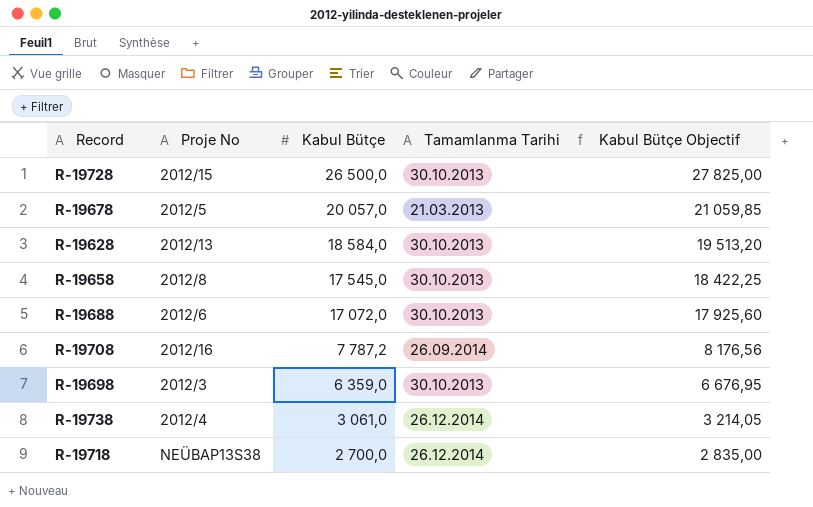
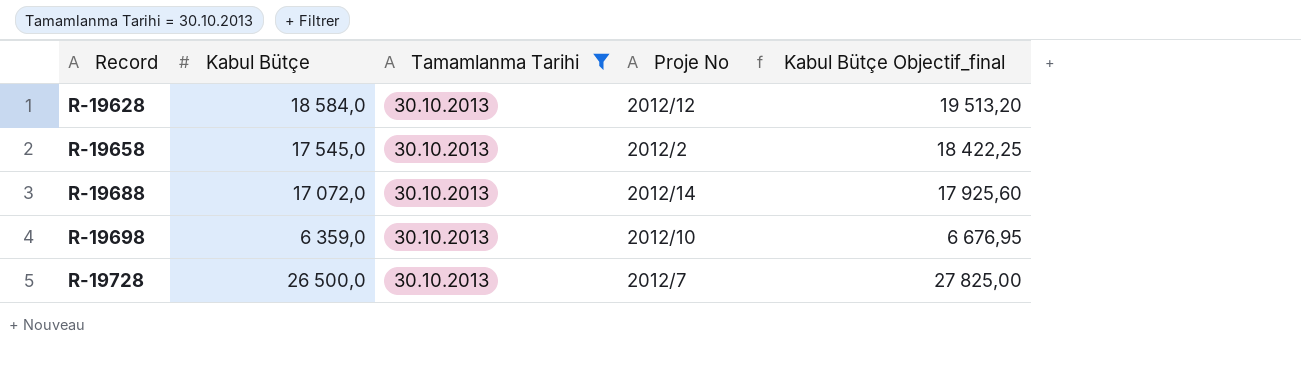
filter: none -> Tamamlanma Tarihi = 30.10.2013
row order: Kabul Bütçe descending -> Record ascending
column Proje No | position: 2 -> 4
column name: Kabul Bütçe Objectif -> Kabul Bütçe Objectif_final
R-19628 | Proje No: 2012/13 -> 2012/12
R-19658 | Proje No: 2012/8 -> 2012/2
R-19688 | Proje No: 2012/6 -> 2012/14
R-19698 | Proje No: 2012/3 -> 2012/10
R-19728 | Proje No: 2012/15 -> 2012/7

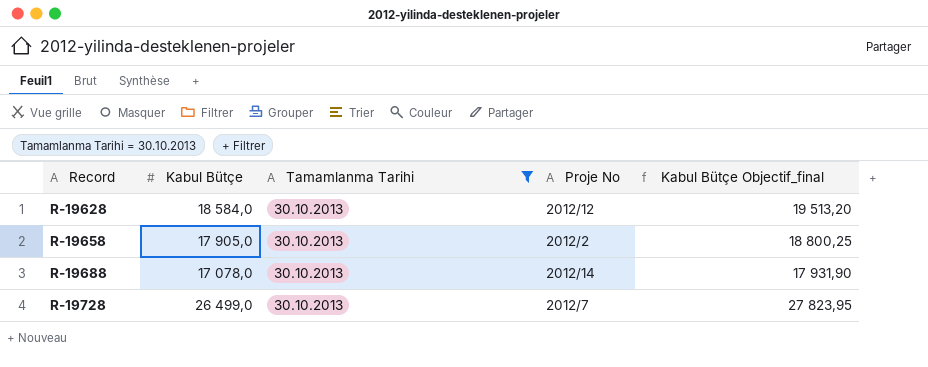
row R-19698: 6 359,0 | 30.10.2013 | 2012/10 | 6 676,95 -> none
R-19658 | Kabul Bütçe: 17 545,0 -> 17 905,0
R-19658 | Kabul Bütçe Objectif_final: 18 422,25 -> 18 800,25
R-19688 | Kabul Bütçe: 17 072,0 -> 17 078,0
R-19688 | Kabul Bütçe Objectif_final: 17 925,60 -> 17 931,90
R-19728 | Kabul Bütçe: 26 500,0 -> 26 499,0
R-19728 | Kabul Bütçe Objectif_final: 27 825,00 -> 27 823,95

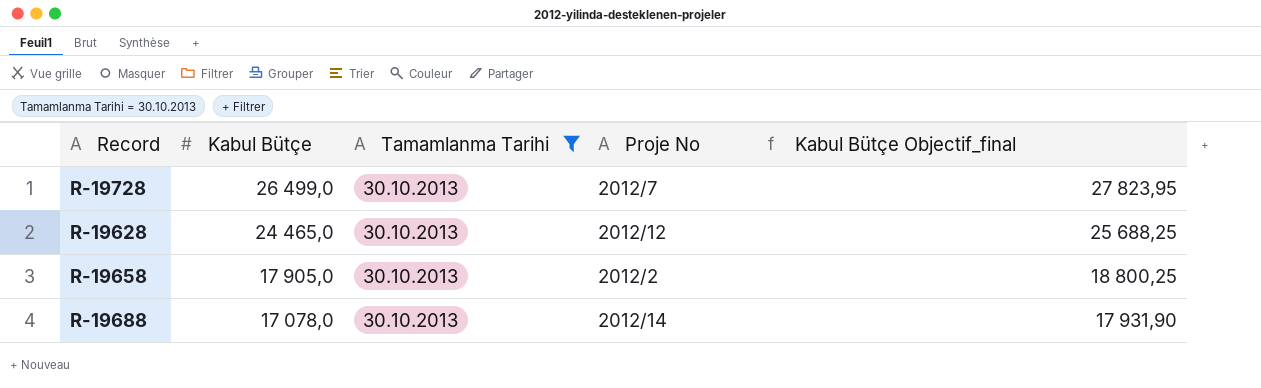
row order: Record ascending -> Kabul Bütçe descending
R-19628 | Kabul Bütçe: 18 584,0 -> 24 465,0
R-19628 | Kabul Bütçe Objectif_final: 19 513,20 -> 25 688,25

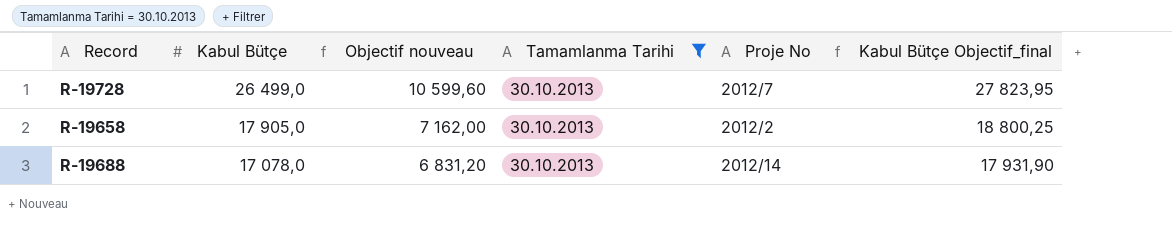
column Objectif nouveau | formula: none -> [Kabul Bütçe] * 0,4
row R-19628: 24 465,0 | 30.10.2013 | 2012/12 | 25 688,25 -> none

